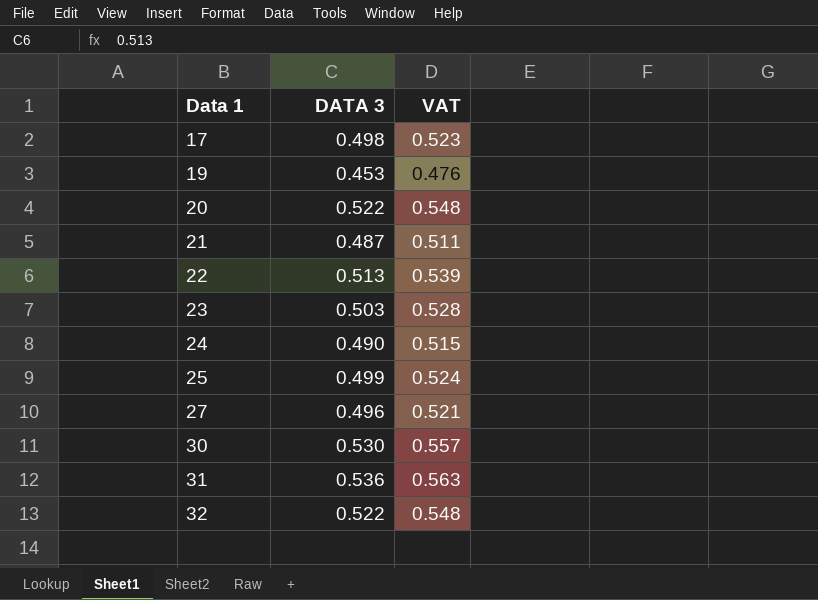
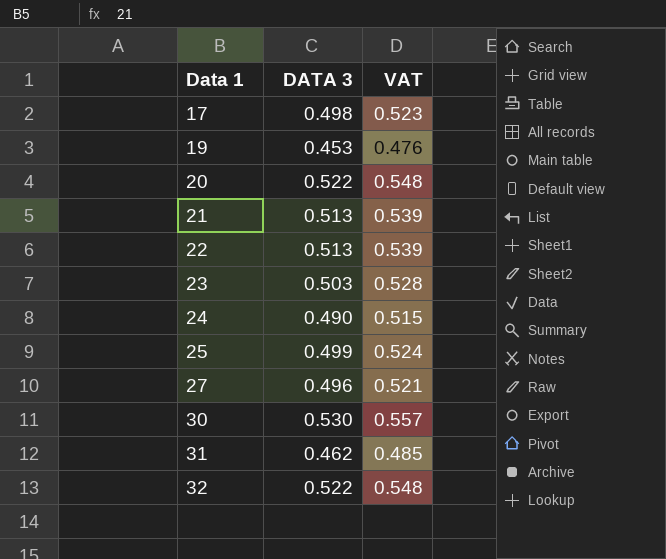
21 | DATA 3: 0.487 -> 0.513
21 | VAT: 0.511 -> 0.539
31 | DATA 3: 0.536 -> 0.462
31 | VAT: 0.563 -> 0.485

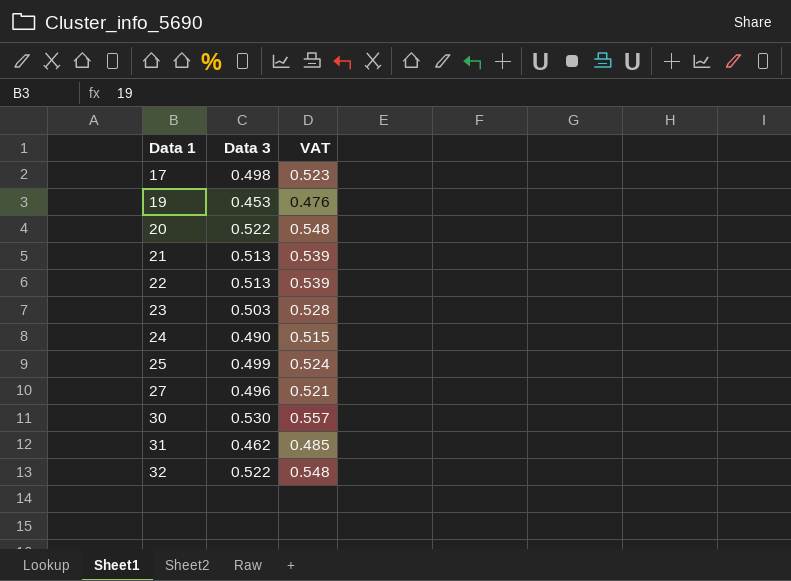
column name: DATA 3 -> Data 3

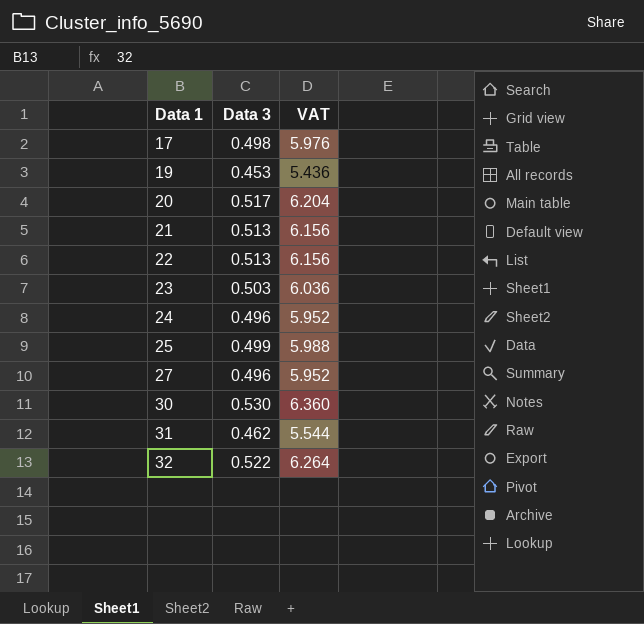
column VAT | formula: [Data 3] * 1.05 -> [Data 3] * 12
20 | Data 3: 0.522 -> 0.517
24 | Data 3: 0.490 -> 0.496

